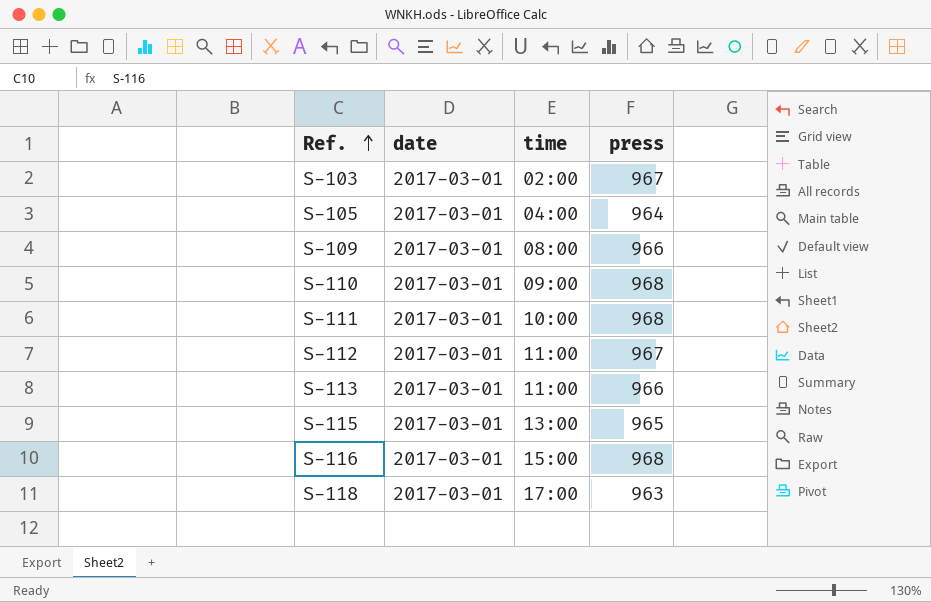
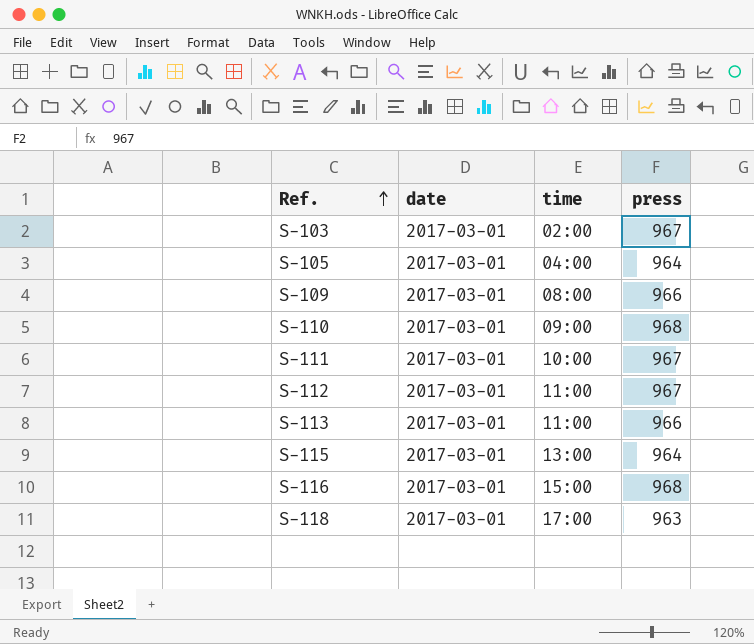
S-111 | press: 968 -> 967
S-115 | press: 965 -> 964

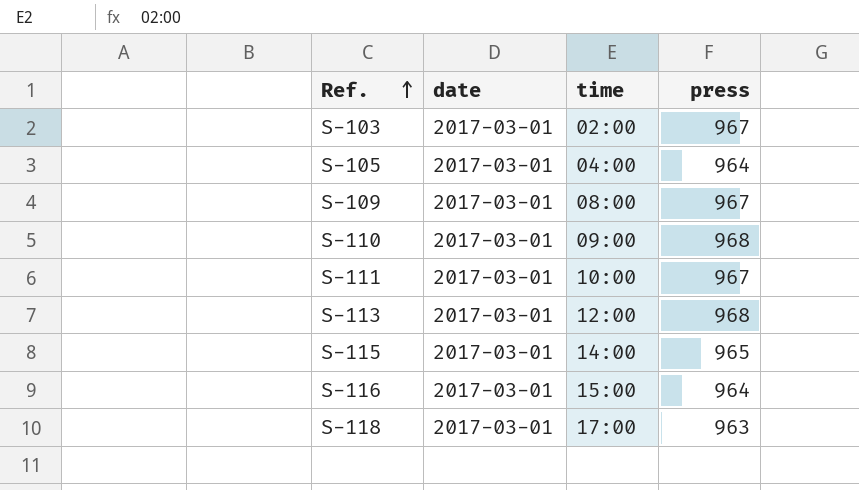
row S-112: 2017-03-01 | 11:00 | 967 -> none
S-109 | press: 966 -> 967
S-113 | time: 11:00 -> 12:00
S-113 | press: 966 -> 968
S-115 | time: 13:00 -> 14:00
S-115 | press: 964 -> 965
S-116 | press: 968 -> 964

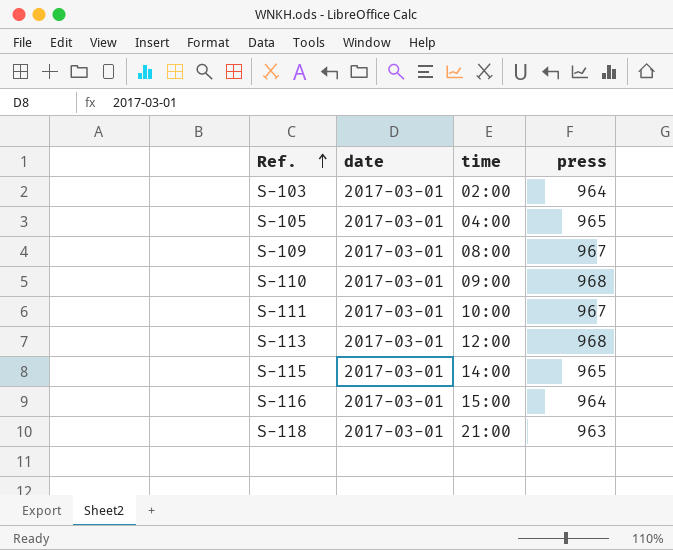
S-103 | press: 967 -> 964
S-105 | press: 964 -> 965
S-118 | time: 17:00 -> 21:00

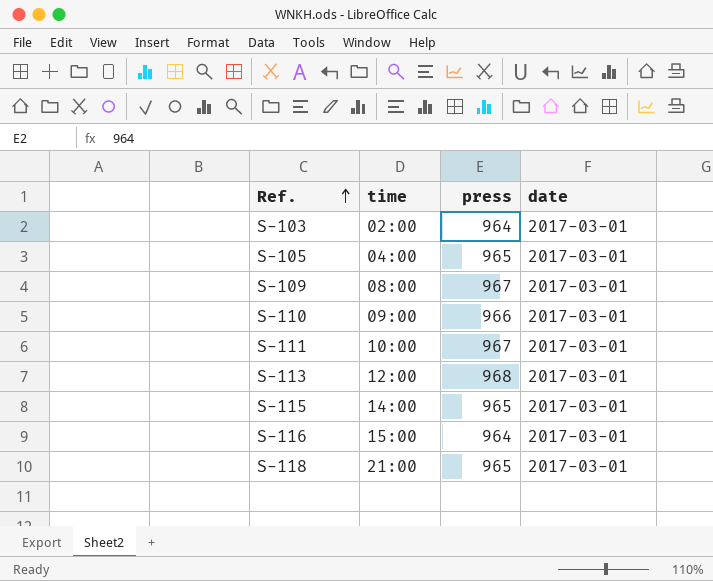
column date | position: 2 -> 4
S-110 | press: 968 -> 966
S-118 | press: 963 -> 965

